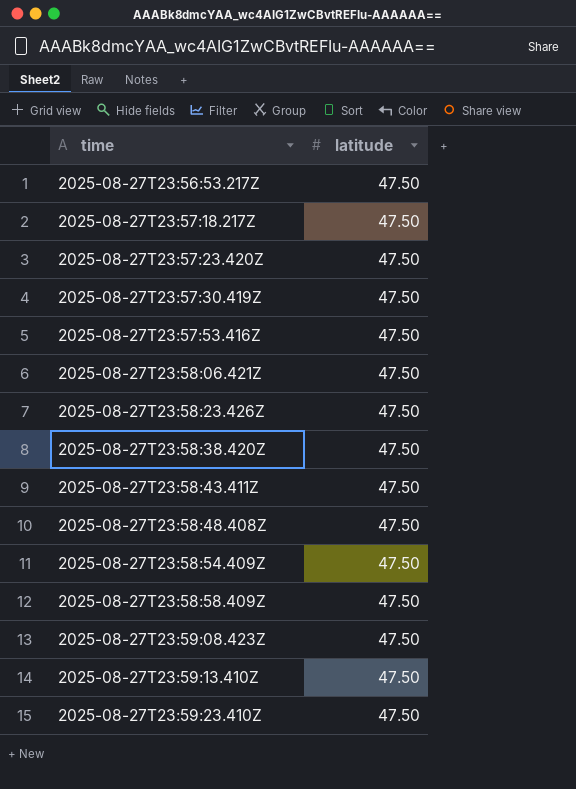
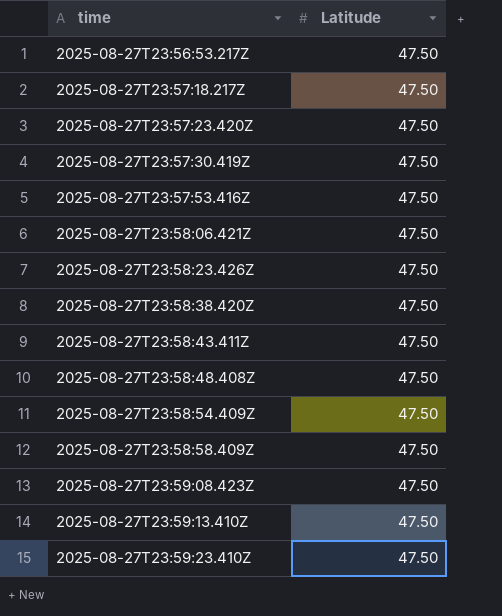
column name: latitude -> Latitude

